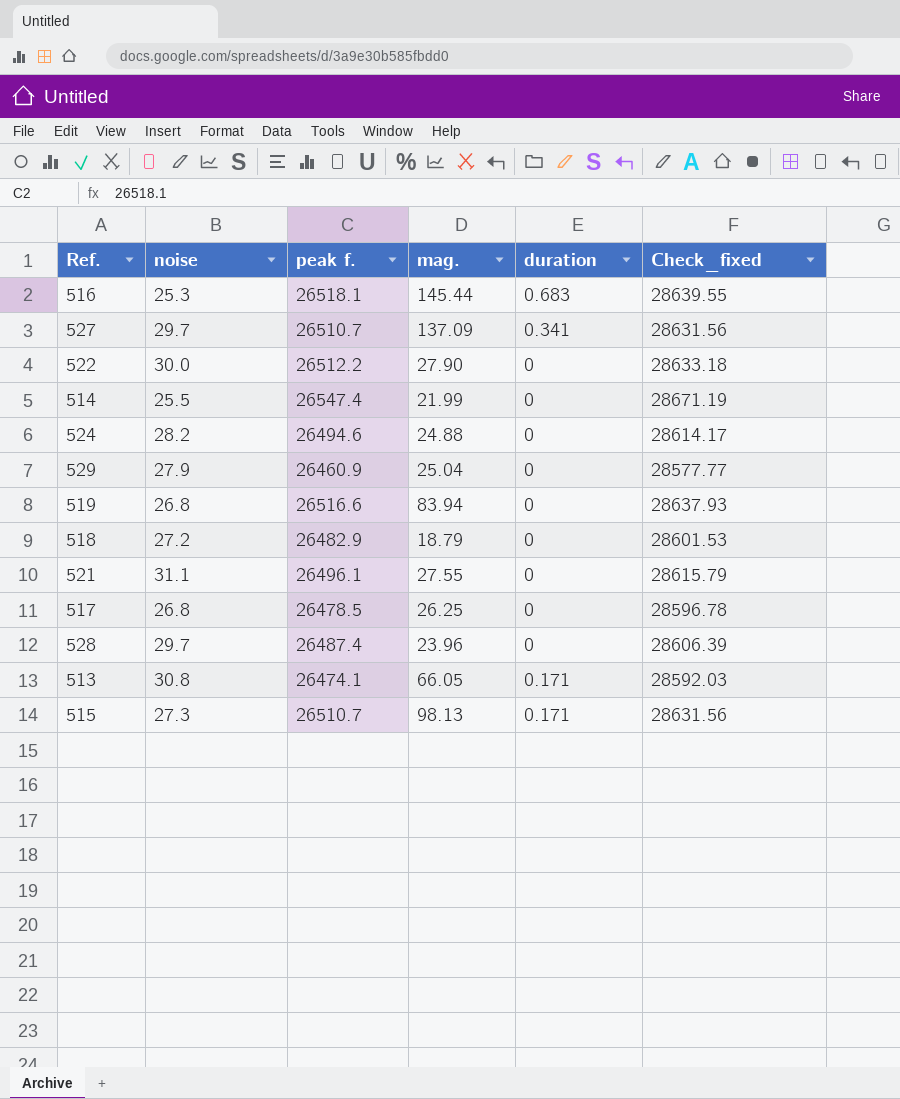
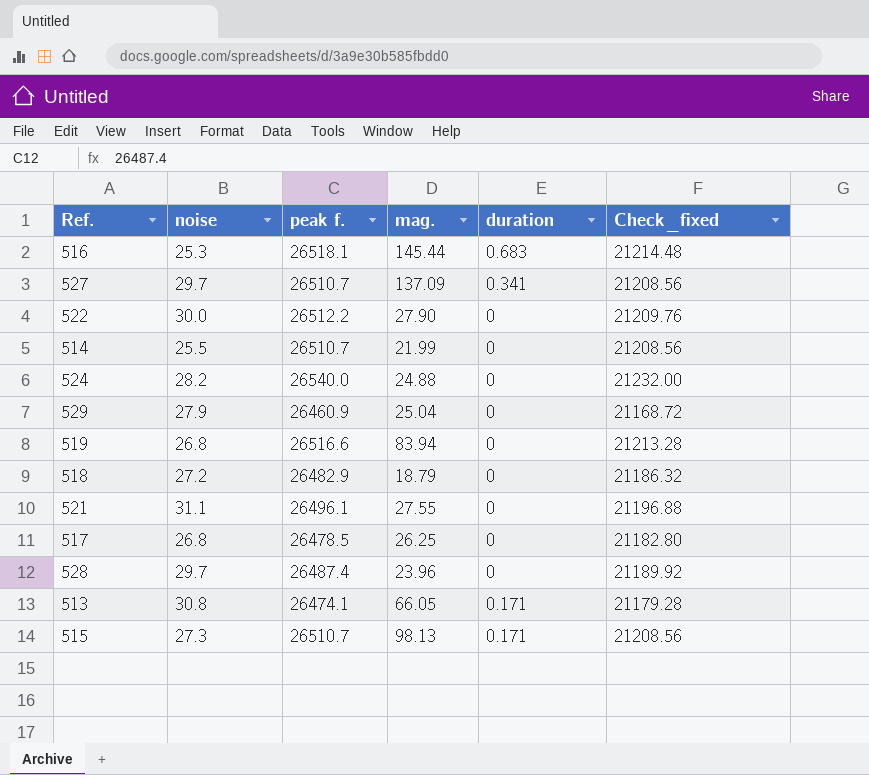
column Check_fixed | formula: [peak f.] * 1.08 -> [peak f.] * 0.8
514 | peak f.: 26547.4 -> 26510.7
524 | peak f.: 26494.6 -> 26540.0

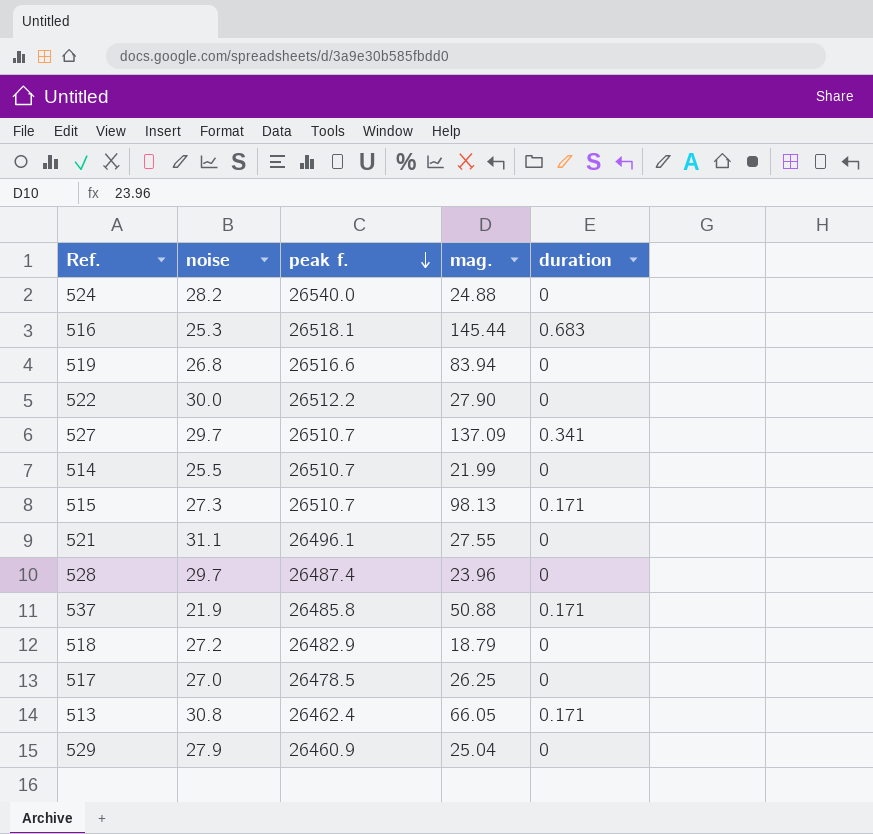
row order: none -> peak f. descending
column Check_fixed | formula: [peak f.] * 0.8 -> none
row 537: none -> 21.9 | 26485.8 | 50.88 | 0.171
517 | noise: 26.8 -> 27.0
513 | peak f.: 26474.1 -> 26462.4

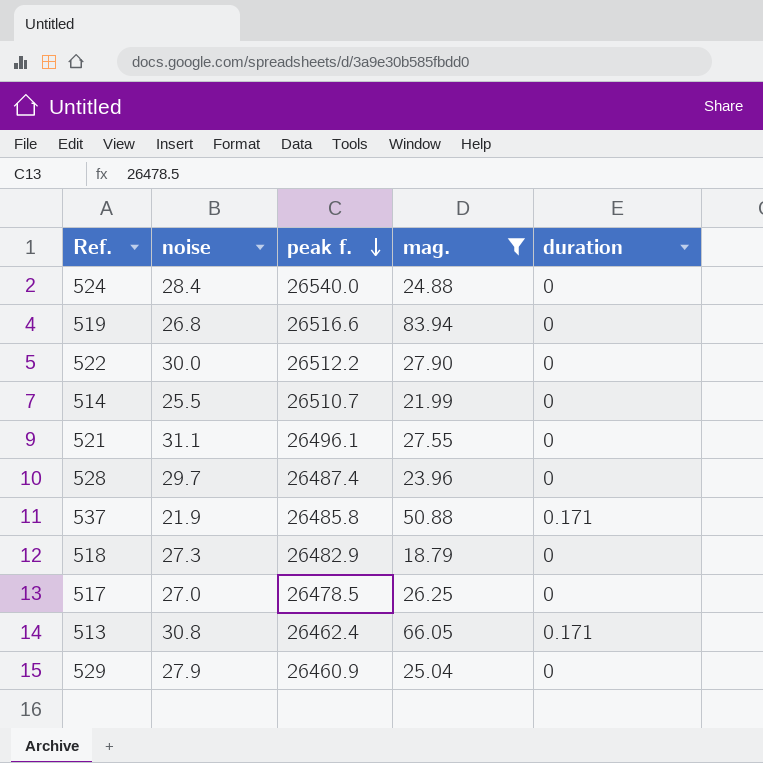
filter: none -> mag. <= 83.94
524 | noise: 28.2 -> 28.4
518 | noise: 27.2 -> 27.3

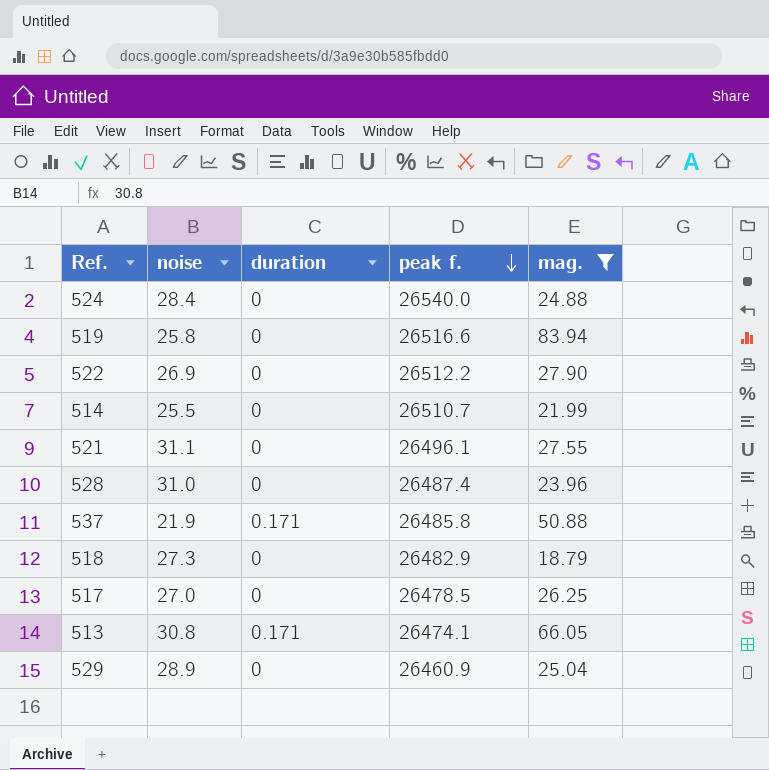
column duration | position: 5 -> 3
519 | noise: 26.8 -> 25.8
522 | noise: 30.0 -> 26.9
528 | noise: 29.7 -> 31.0
513 | peak f.: 26462.4 -> 26474.1
529 | noise: 27.9 -> 28.9

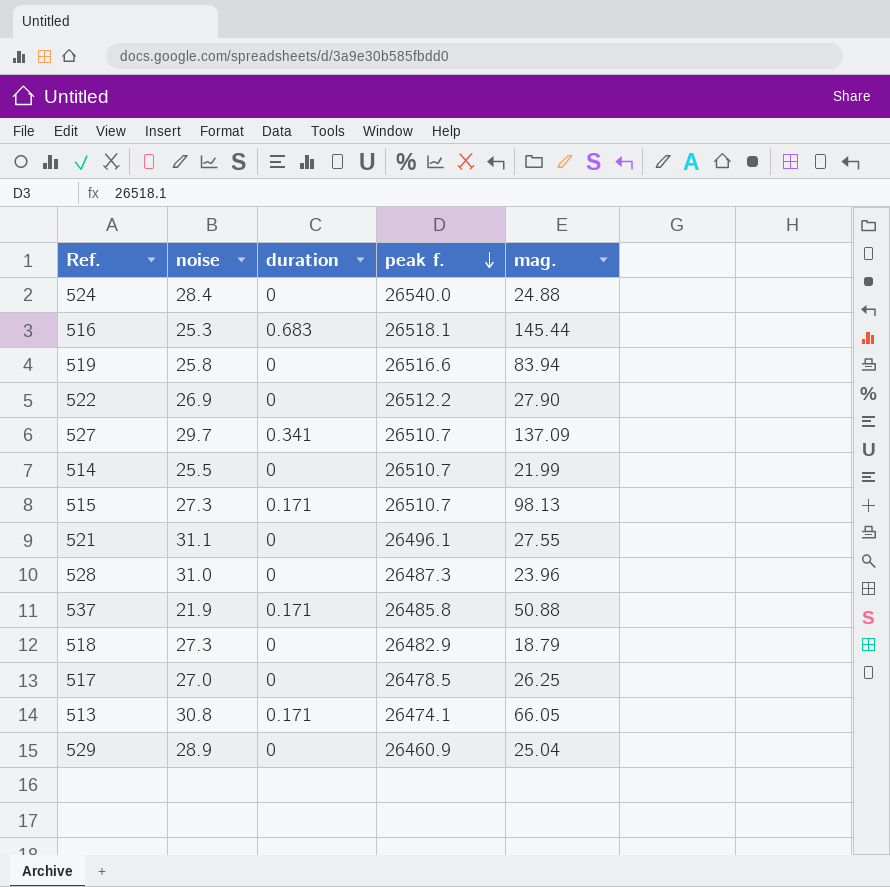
filter: mag. <= 83.94 -> none
528 | peak f.: 26487.4 -> 26487.3

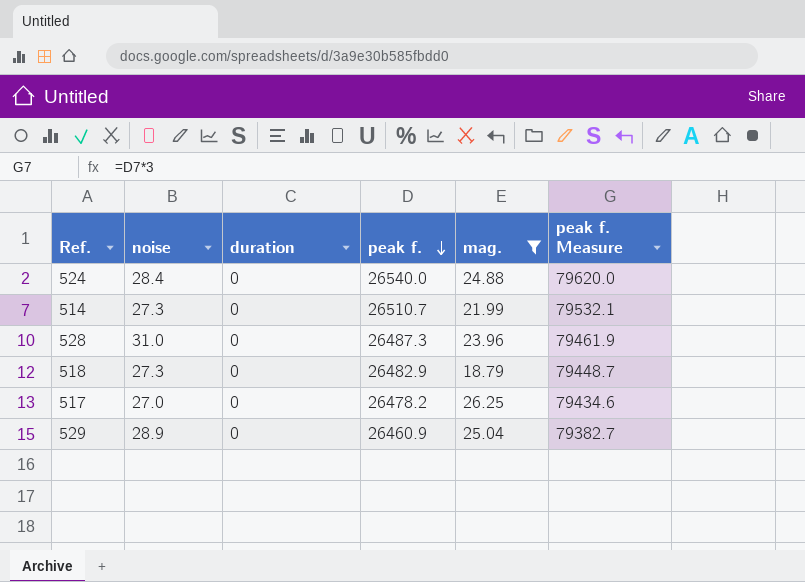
filter: none -> mag. <= 26.25
column peak f. Measure | formula: none -> [peak f.] * 3
514 | noise: 25.5 -> 27.3
517 | peak f.: 26478.5 -> 26478.2

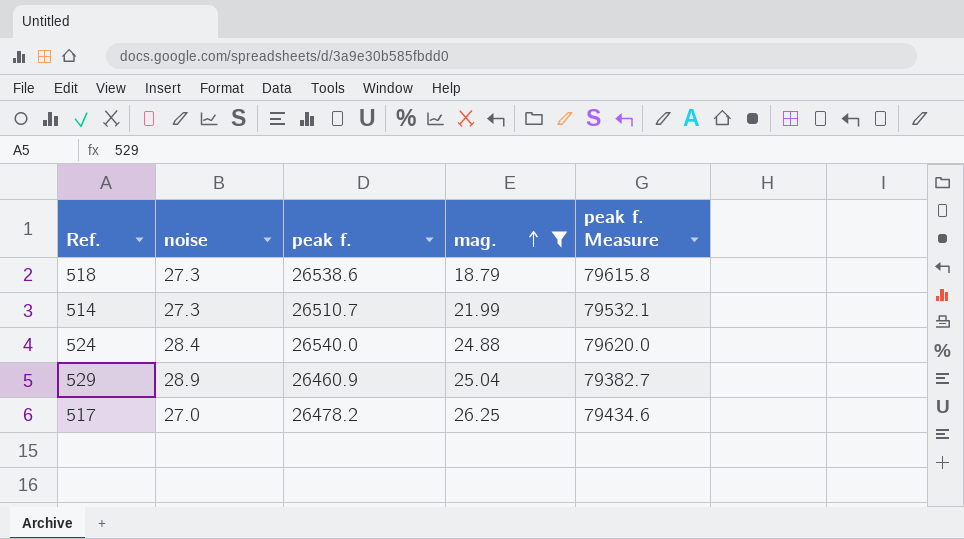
row order: peak f. descending -> mag. ascending
column duration | position: 3 -> none
row 528: 31.0 | 0 | 26487.3 | 23.96 | 79461.9 -> none
518 | peak f.: 26482.9 -> 26538.6
518 | peak f. Measure: 79448.7 -> 79615.8

